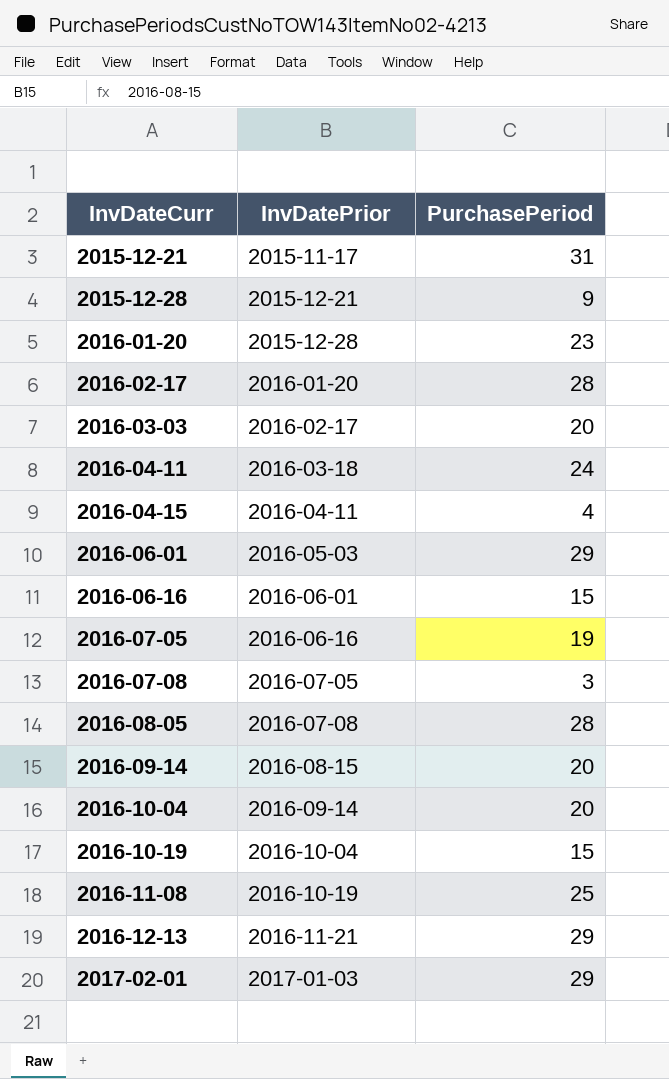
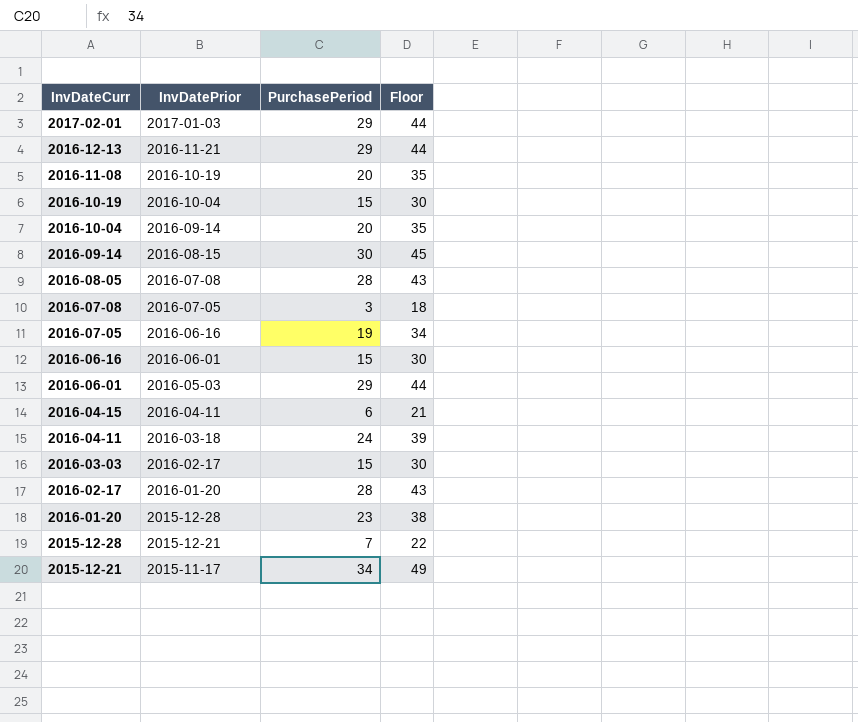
row order: InvDateCurr ascending -> InvDateCurr descending
column Floor | formula: none -> [PurchasePeriod] + 15
2016-11-08 | PurchasePeriod: 25 -> 20
2016-09-14 | PurchasePeriod: 20 -> 30
2016-04-15 | PurchasePeriod: 4 -> 6
2016-03-03 | PurchasePeriod: 20 -> 15
2015-12-28 | PurchasePeriod: 9 -> 7
2015-12-21 | PurchasePeriod: 31 -> 34

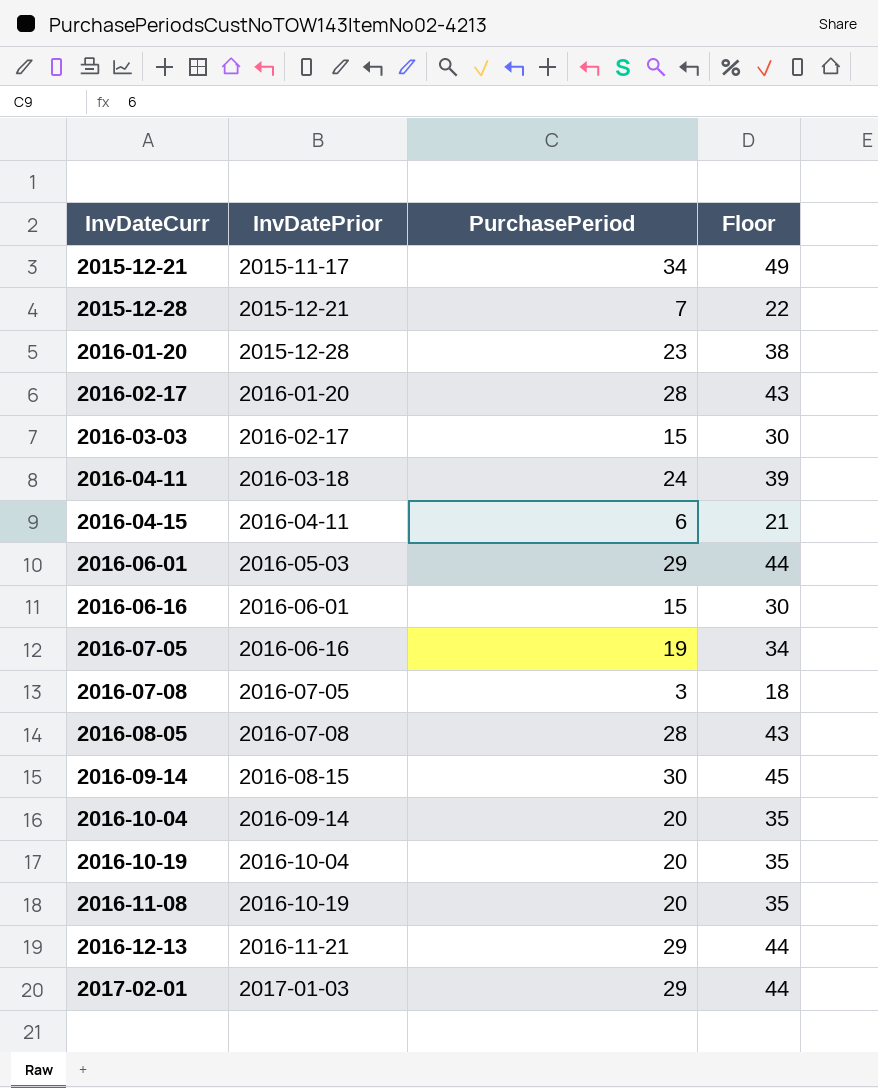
row order: InvDateCurr descending -> InvDateCurr ascending
2016-10-19 | PurchasePeriod: 15 -> 20
2016-10-19 | Floor: 30 -> 35

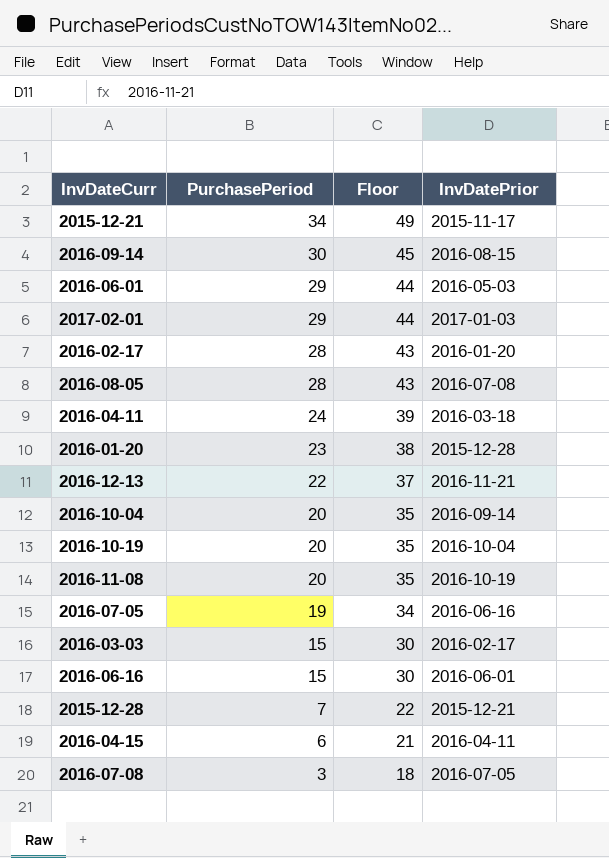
row order: InvDateCurr ascending -> PurchasePeriod descending
column InvDatePrior | position: 2 -> 4
2016-12-13 | PurchasePeriod: 29 -> 22
2016-12-13 | Floor: 44 -> 37

